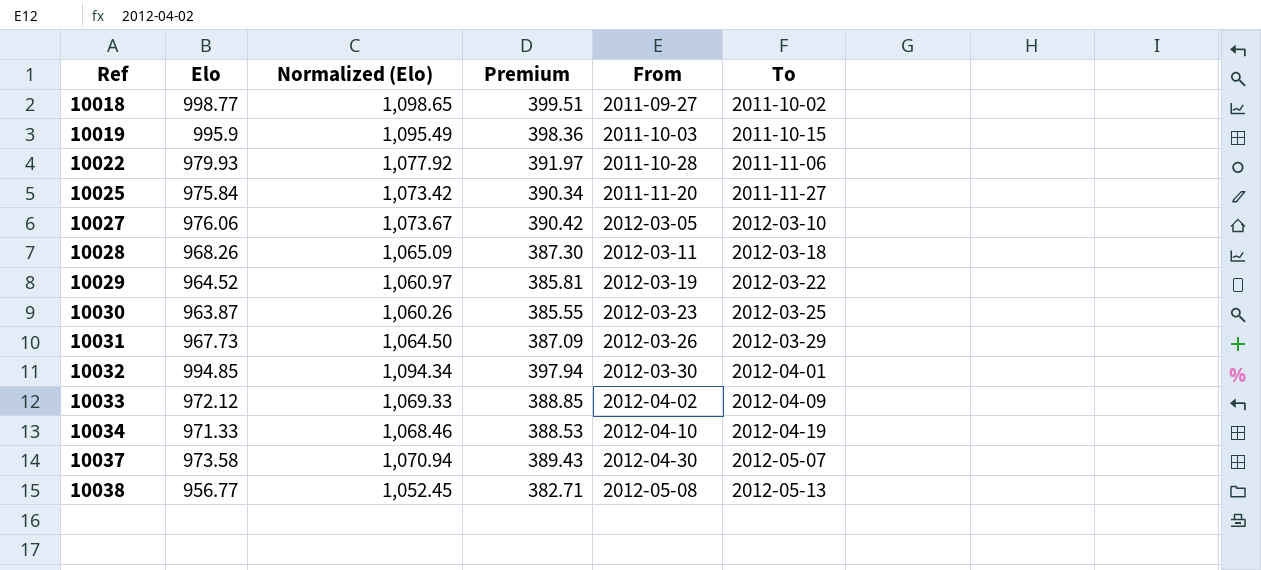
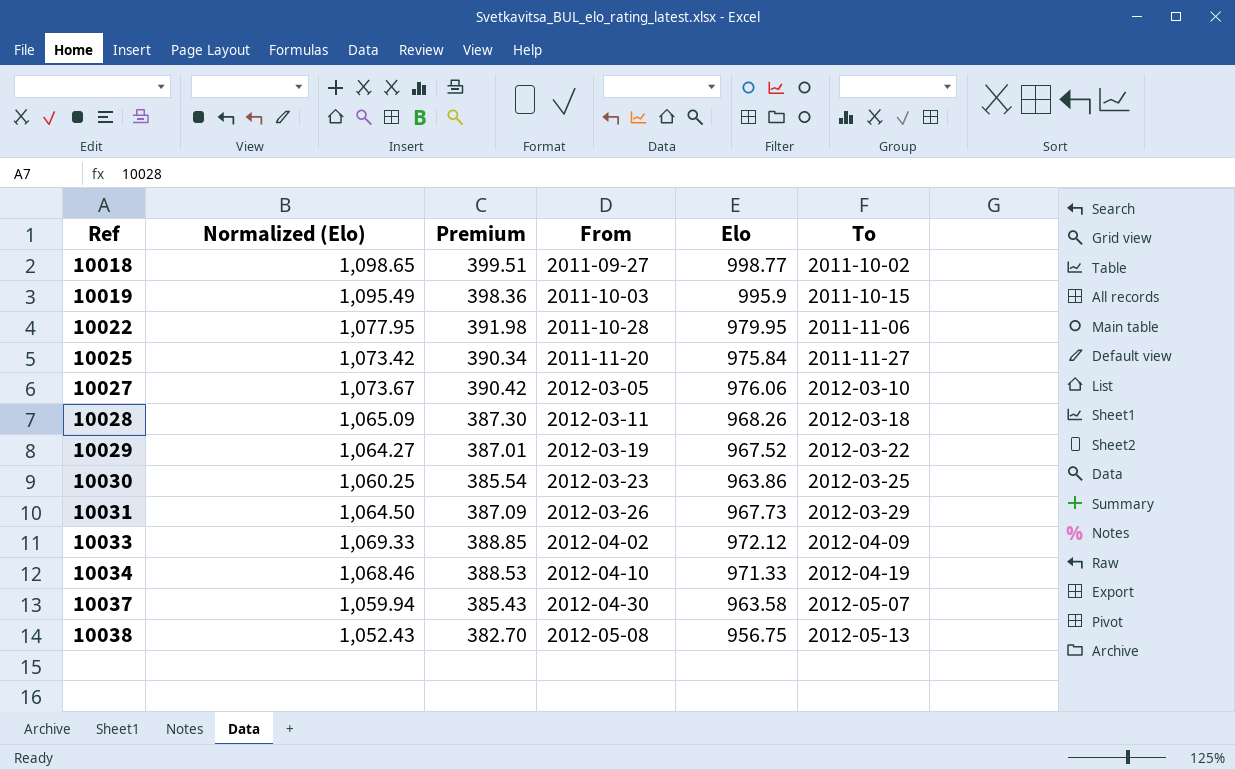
column Elo | position: 2 -> 5
row 10032: 994.85 | 1,094.34 | 397.94 | 2012-03-30 | 2012-04-01 -> none
10022 | Normalized (Elo): 1,077.92 -> 1,077.95
10022 | Premium: 391.97 -> 391.98
10022 | Elo: 979.93 -> 979.95
10029 | Normalized (Elo): 1,060.97 -> 1,064.27
10029 | Premium: 385.81 -> 387.01
10029 | Elo: 964.52 -> 967.52
10030 | Normalized (Elo): 1,060.26 -> 1,060.25
10030 | Premium: 385.55 -> 385.54
10030 | Elo: 963.87 -> 963.86
10037 | Normalized (Elo): 1,070.94 -> 1,059.94
10037 | Premium: 389.43 -> 385.43
10037 | Elo: 973.58 -> 963.58
10038 | Normalized (Elo): 1,052.45 -> 1,052.43
10038 | Premium: 382.71 -> 382.70
10038 | Elo: 956.77 -> 956.75

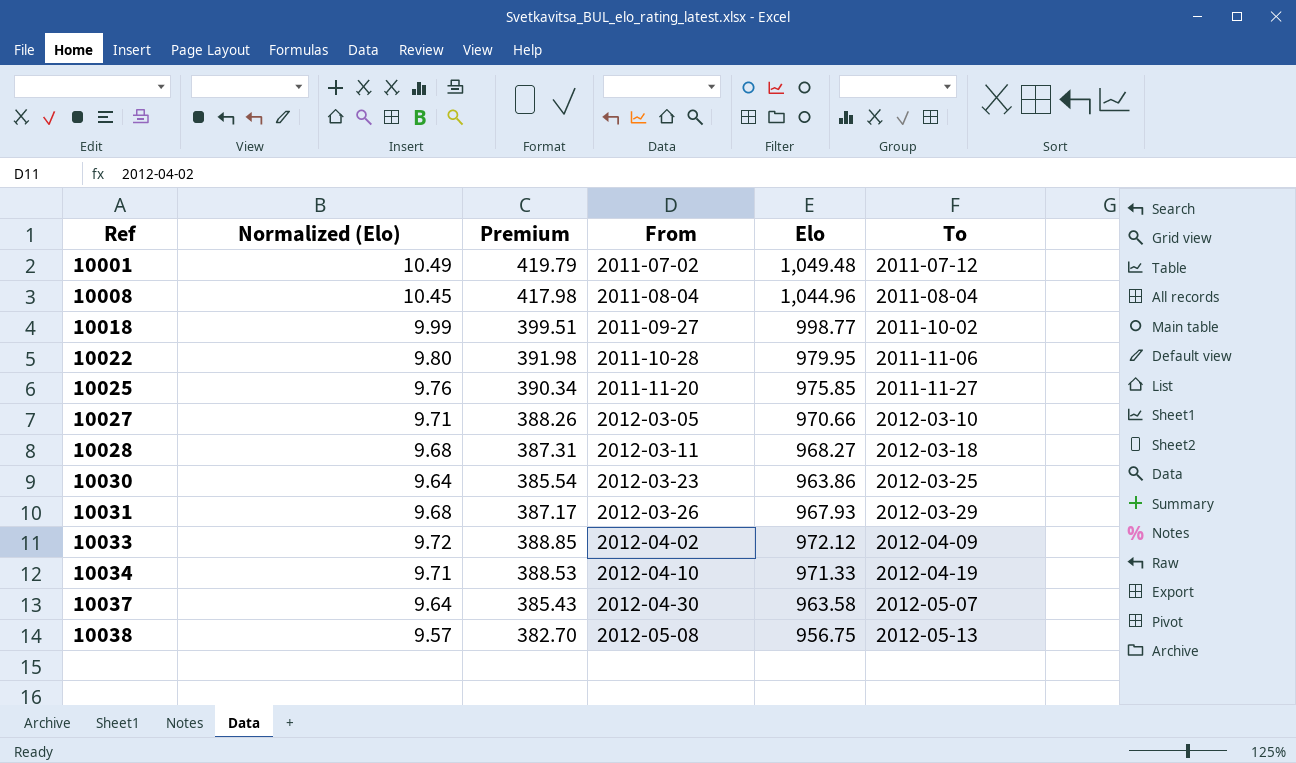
column Normalized (Elo) | formula: [Elo] * 1.1 -> [Elo] * 0.01
row 10019: 1,095.49 | 398.36 | 2011-10-03 | 995.9 | 2011-10-15 -> none
row 10029: 1,064.27 | 387.01 | 2012-03-19 | 967.52 | 2012-03-22 -> none
row 10001: none -> 10.49 | 419.79 | 2011-07-02 | 1,049.48 | 2011-07-12
row 10008: none -> 10.45 | 417.98 | 2011-08-04 | 1,044.96 | 2011-08-04
10025 | Elo: 975.84 -> 975.85
10027 | Premium: 390.42 -> 388.26
10027 | Elo: 976.06 -> 970.66
10028 | Premium: 387.30 -> 387.31
10028 | Elo: 968.26 -> 968.27
10031 | Premium: 387.09 -> 387.17
10031 | Elo: 967.73 -> 967.93

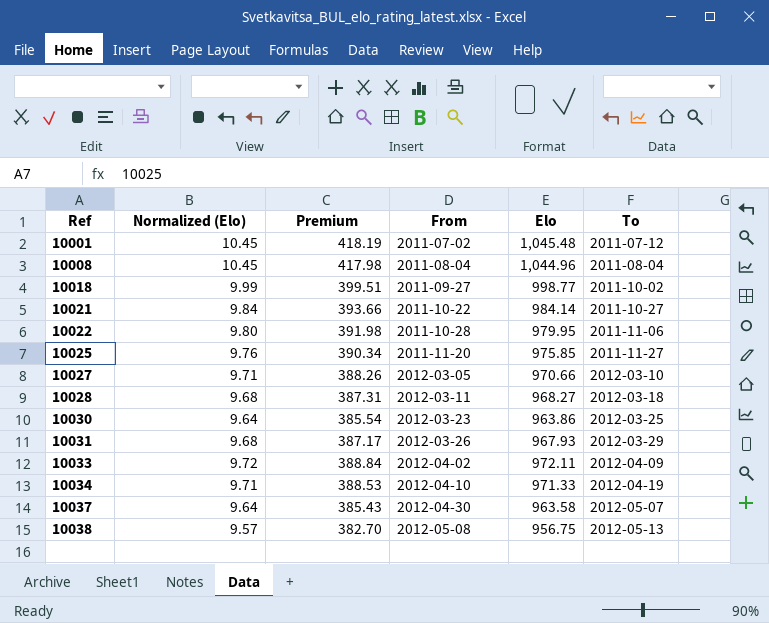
10001 | Normalized (Elo): 10.49 -> 10.45
10001 | Premium: 419.79 -> 418.19
10001 | Elo: 1,049.48 -> 1,045.48
row 10021: none -> 9.84 | 393.66 | 2011-10-22 | 984.14 | 2011-10-27
10033 | Premium: 388.85 -> 388.84
10033 | Elo: 972.12 -> 972.11

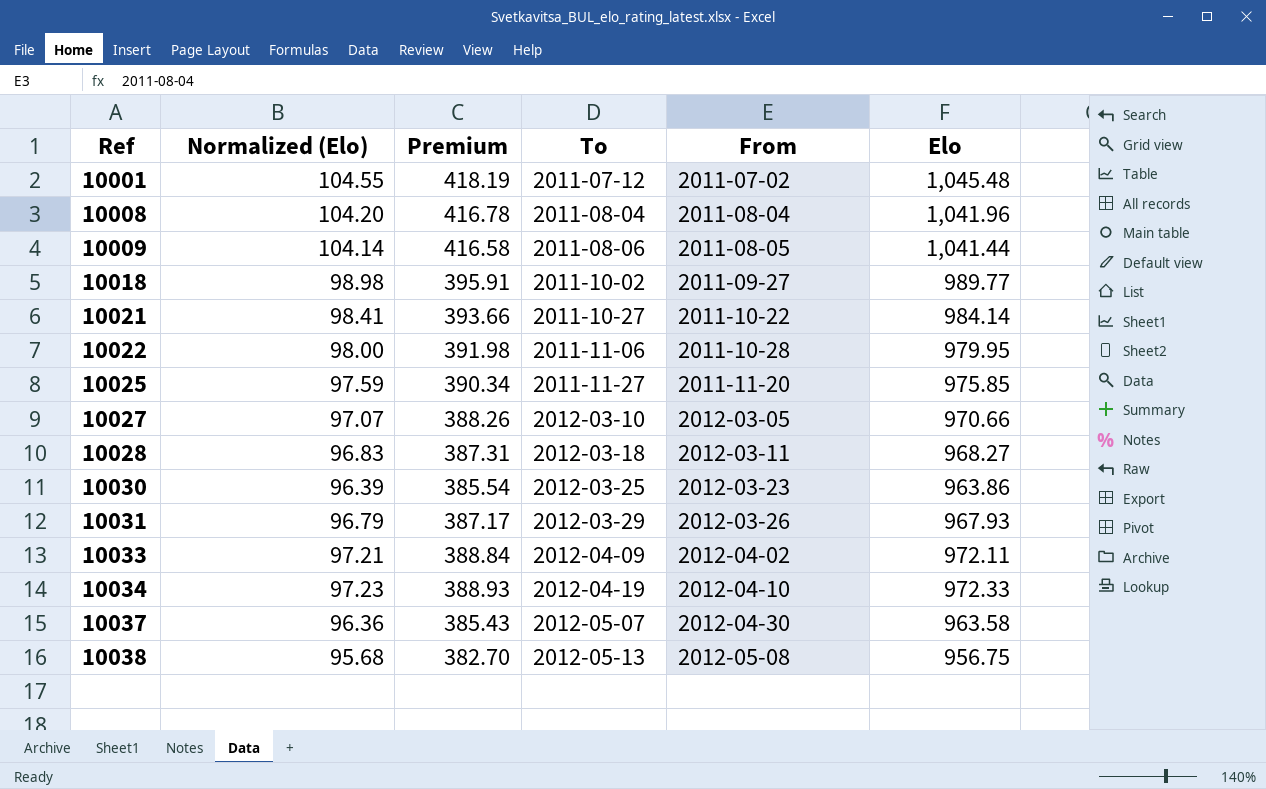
column Normalized (Elo) | formula: [Elo] * 0.01 -> [Elo] * 0.1
column To | position: 6 -> 4
10008 | Premium: 417.98 -> 416.78
10008 | Elo: 1,044.96 -> 1,041.96
row 10009: none -> 104.14 | 416.58 | 2011-08-06 | 2011-08-05 | 1,041.44
10018 | Premium: 399.51 -> 395.91
10018 | Elo: 998.77 -> 989.77
10034 | Premium: 388.53 -> 388.93
10034 | Elo: 971.33 -> 972.33

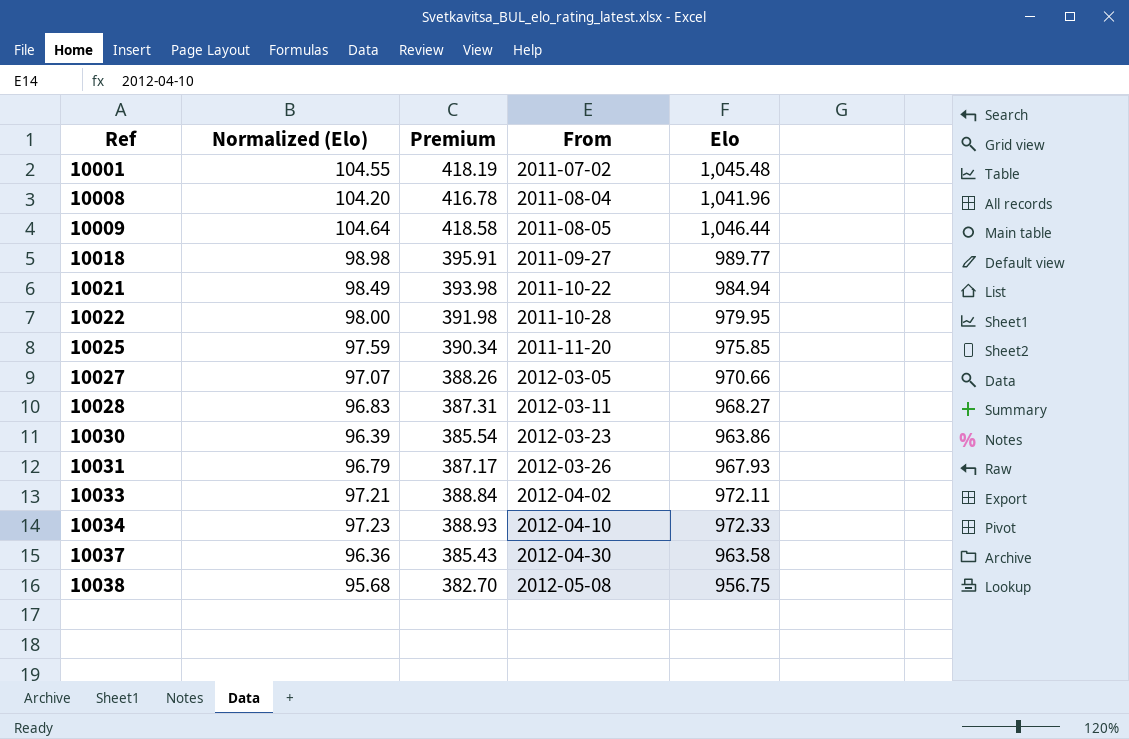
column To | position: 4 -> none
10009 | Normalized (Elo): 104.14 -> 104.64
10009 | Premium: 416.58 -> 418.58
10009 | Elo: 1,041.44 -> 1,046.44
10021 | Normalized (Elo): 98.41 -> 98.49
10021 | Premium: 393.66 -> 393.98
10021 | Elo: 984.14 -> 984.94

